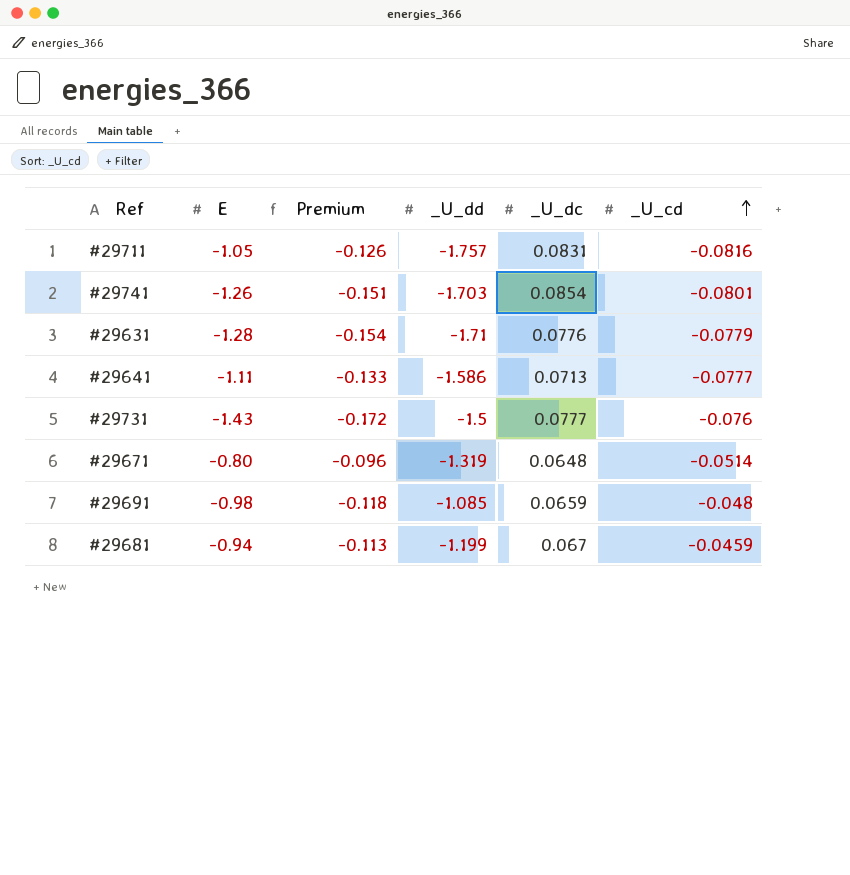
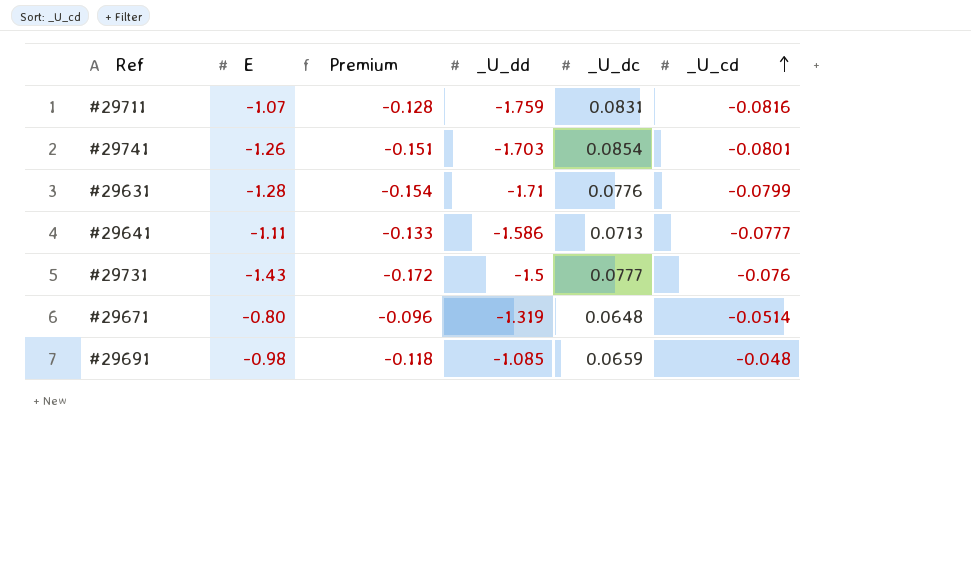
row #29681: -0.94 | -0.113 | -1.199 | 0.067 | -0.0459 -> none
#29711 | E: -1.05 -> -1.07
#29711 | Premium: -0.126 -> -0.128
#29711 | _U_dd: -1.757 -> -1.759
#29631 | _U_cd: -0.0779 -> -0.0799

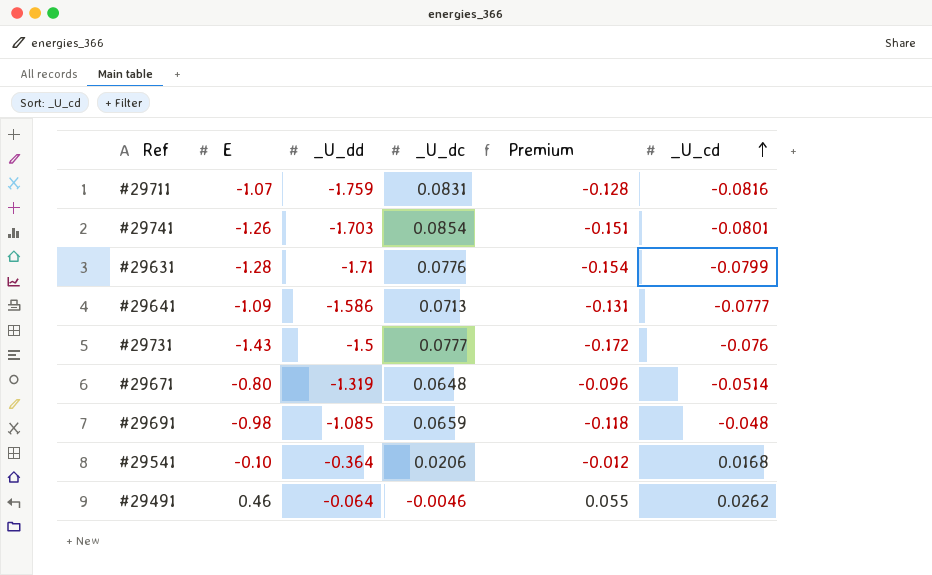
column Premium | position: 3 -> 5
#29641 | E: -1.11 -> -1.09
#29641 | Premium: -0.133 -> -0.131
row #29541: none -> -0.10 | -0.364 | 0.0206 | -0.012 | 0.0168
row #29491: none -> 0.46 | -0.064 | -0.0046 | 0.055 | 0.0262

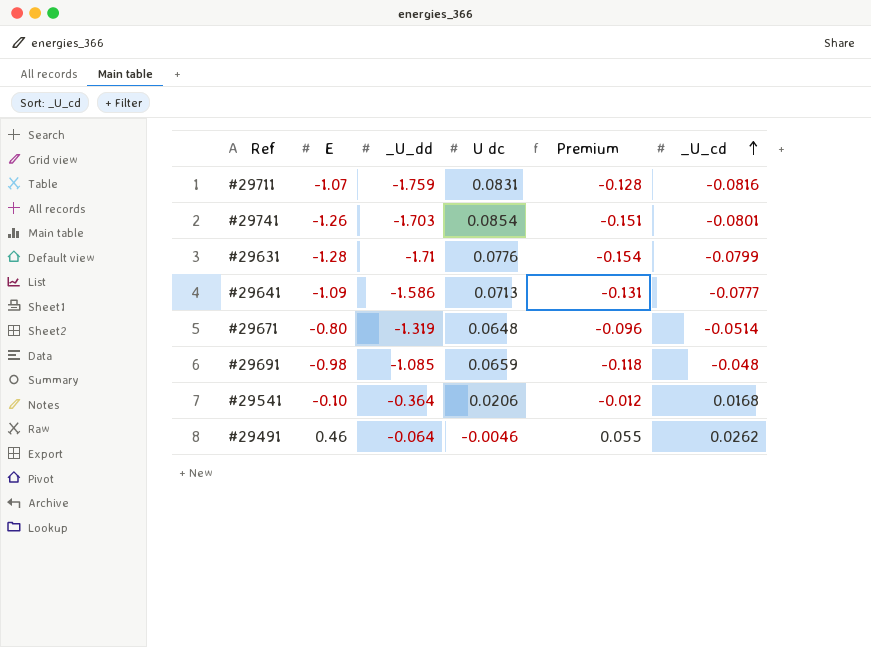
column name: _U_dc -> U dc
row #29731: -1.43 | -1.5 | 0.0777 | -0.172 | -0.076 -> none

